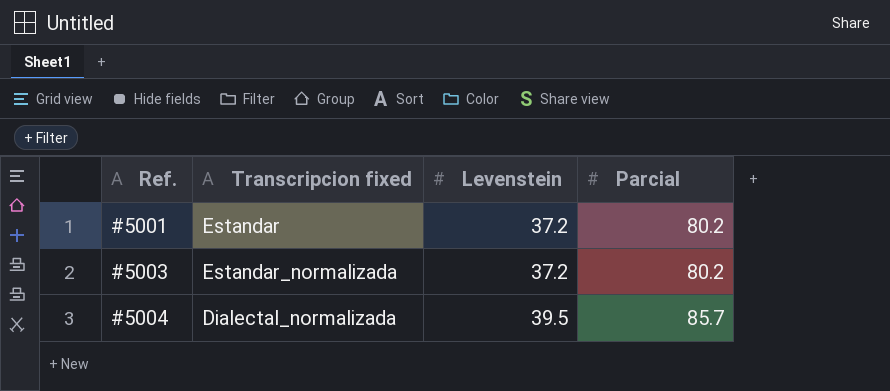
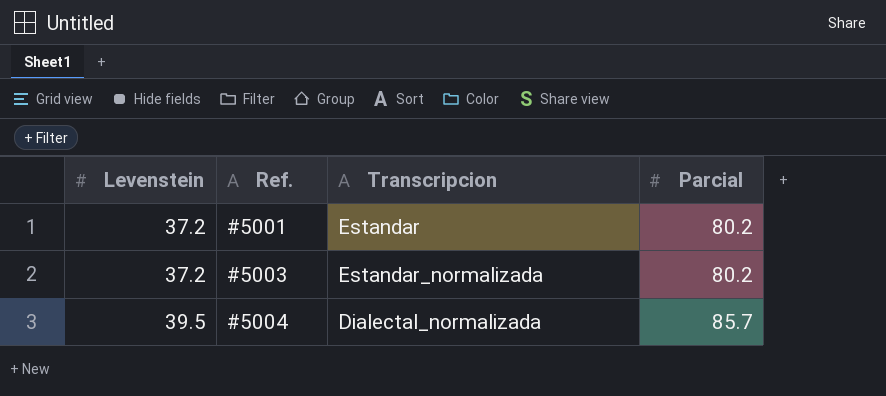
column Levenstein | position: 3 -> 1
column name: Transcripcion fixed -> Transcripcion

